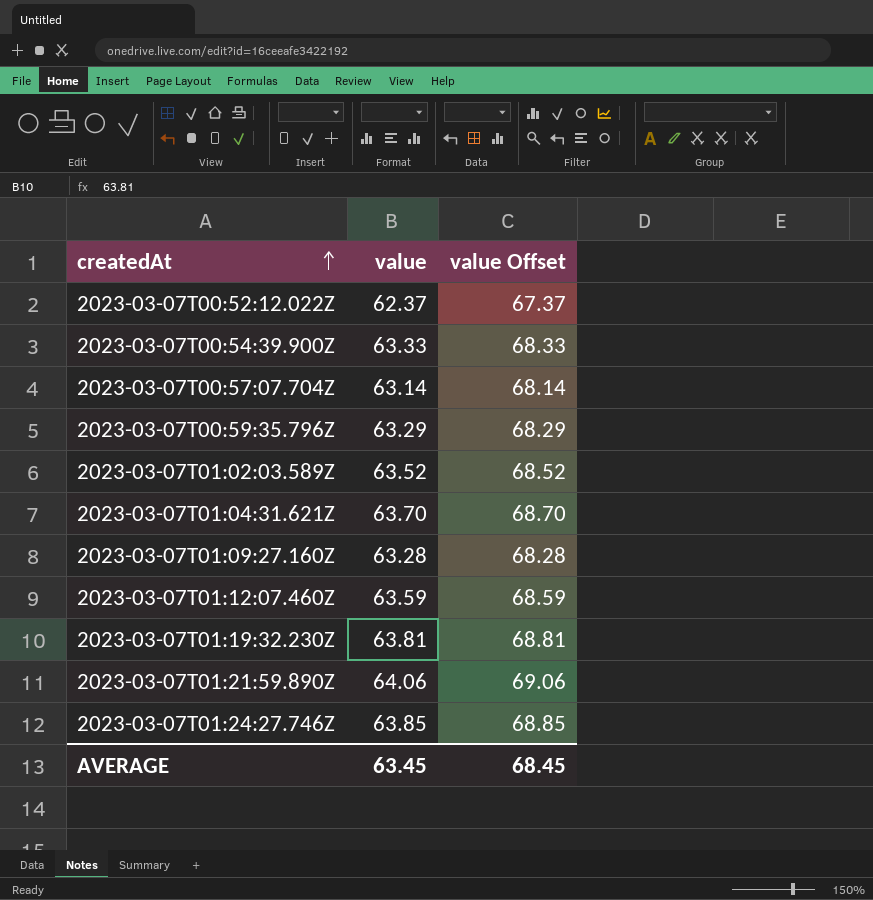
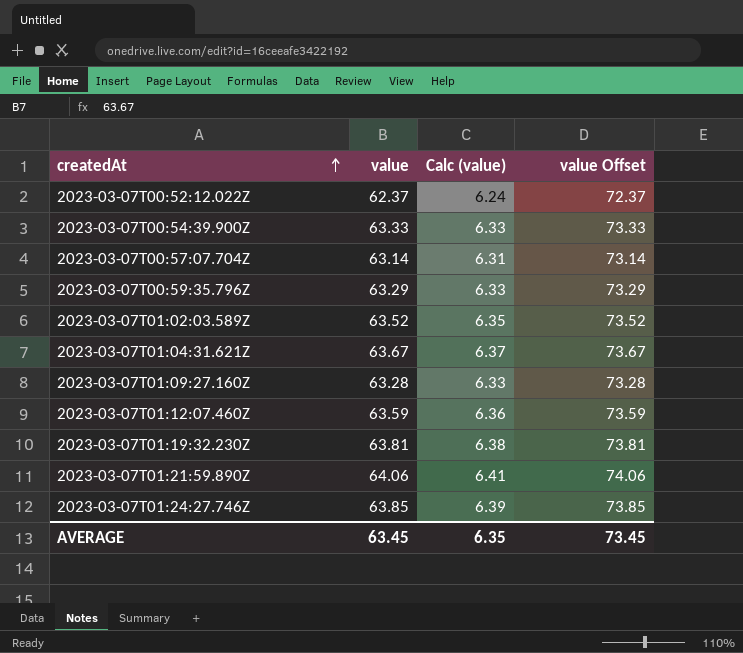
column Calc (value) | formula: none -> [value] * 0.1
column value Offset | formula: [value] + 5 -> [value] + 10
2023-03-07T01:04:31.621Z | value: 63.70 -> 63.67
AVERAGE | value Offset: 68.45 -> 73.45

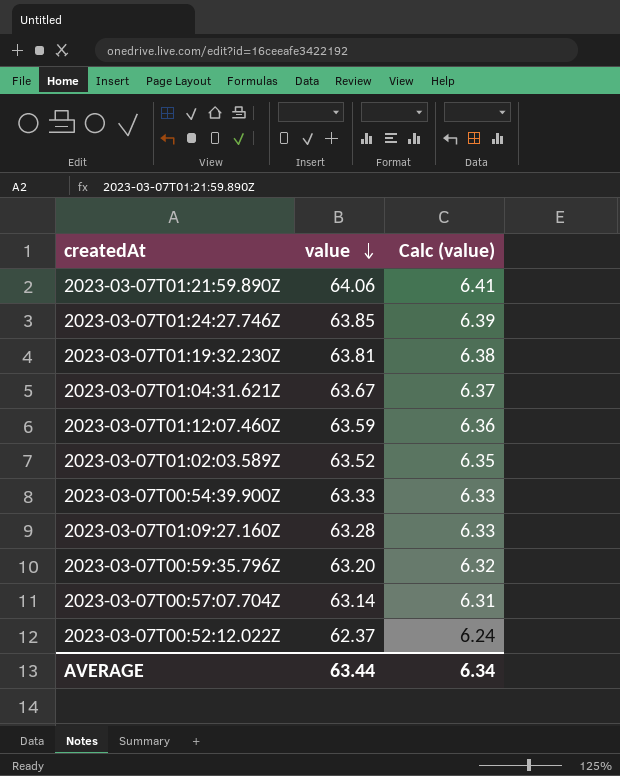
row order: createdAt ascending -> value descending
column value Offset | formula: [value] + 10 -> none
2023-03-07T00:59:35.796Z | value: 63.29 -> 63.20
2023-03-07T00:59:35.796Z | Calc (value): 6.33 -> 6.32
AVERAGE | value: 63.45 -> 63.44
AVERAGE | Calc (value): 6.35 -> 6.34

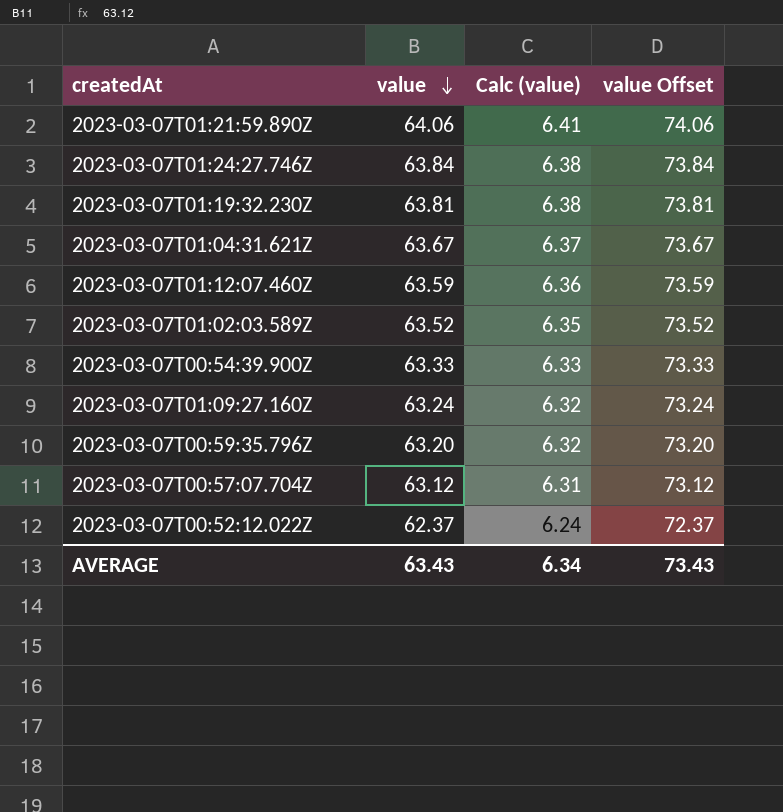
column value Offset | formula: none -> [value] + 10
2023-03-07T01:24:27.746Z | value: 63.85 -> 63.84
2023-03-07T01:24:27.746Z | Calc (value): 6.39 -> 6.38
2023-03-07T01:09:27.160Z | value: 63.28 -> 63.24
2023-03-07T01:09:27.160Z | Calc (value): 6.33 -> 6.32
2023-03-07T00:57:07.704Z | value: 63.14 -> 63.12
AVERAGE | value: 63.44 -> 63.43

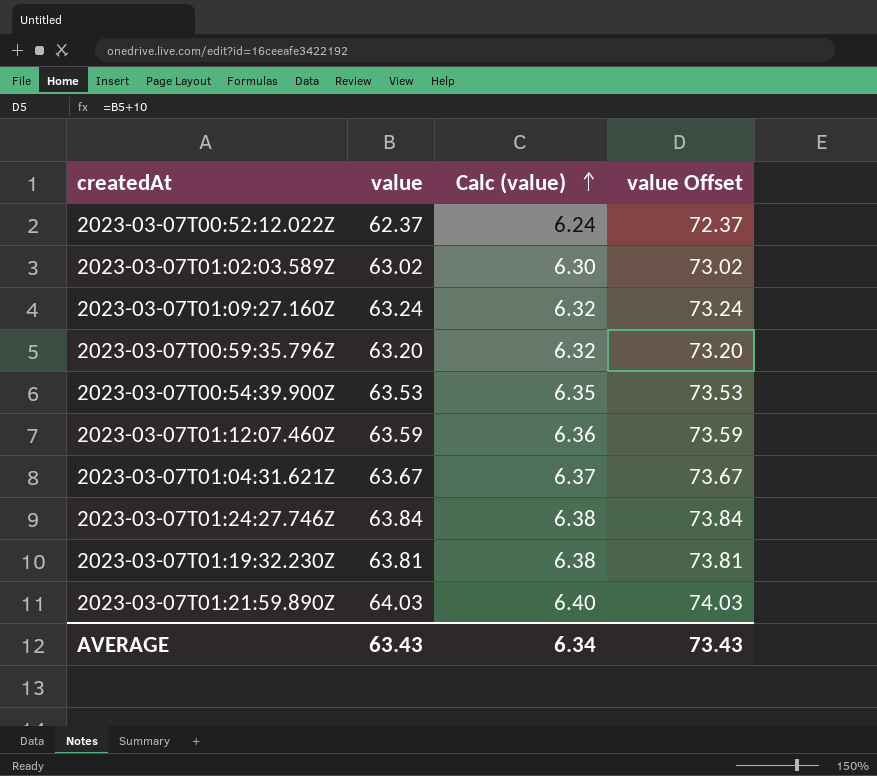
row order: value descending -> Calc (value) ascending
row 2023-03-07T00:57:07.704Z: 63.12 | 6.31 | 73.12 -> none
2023-03-07T01:02:03.589Z | value: 63.52 -> 63.02
2023-03-07T01:02:03.589Z | Calc (value): 6.35 -> 6.30
2023-03-07T01:02:03.589Z | value Offset: 73.52 -> 73.02
2023-03-07T00:54:39.900Z | value: 63.33 -> 63.53
2023-03-07T00:54:39.900Z | Calc (value): 6.33 -> 6.35
2023-03-07T00:54:39.900Z | value Offset: 73.33 -> 73.53
2023-03-07T01:21:59.890Z | value: 64.06 -> 64.03
2023-03-07T01:21:59.890Z | Calc (value): 6.41 -> 6.40
2023-03-07T01:21:59.890Z | value Offset: 74.06 -> 74.03

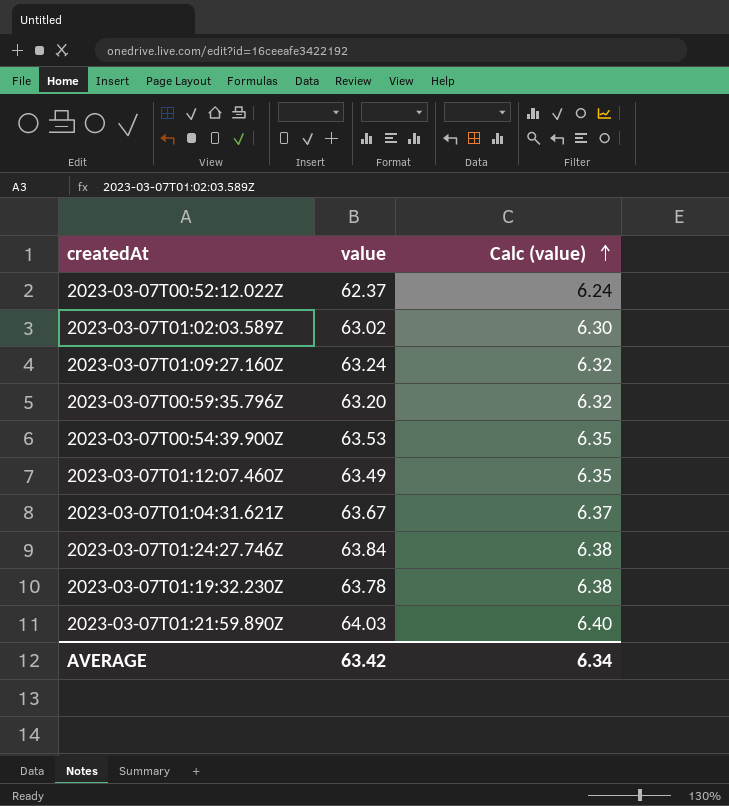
column value Offset | formula: [value] + 10 -> none
2023-03-07T01:12:07.460Z | value: 63.59 -> 63.49
2023-03-07T01:12:07.460Z | Calc (value): 6.36 -> 6.35
2023-03-07T01:19:32.230Z | value: 63.81 -> 63.78
AVERAGE | value: 63.43 -> 63.42

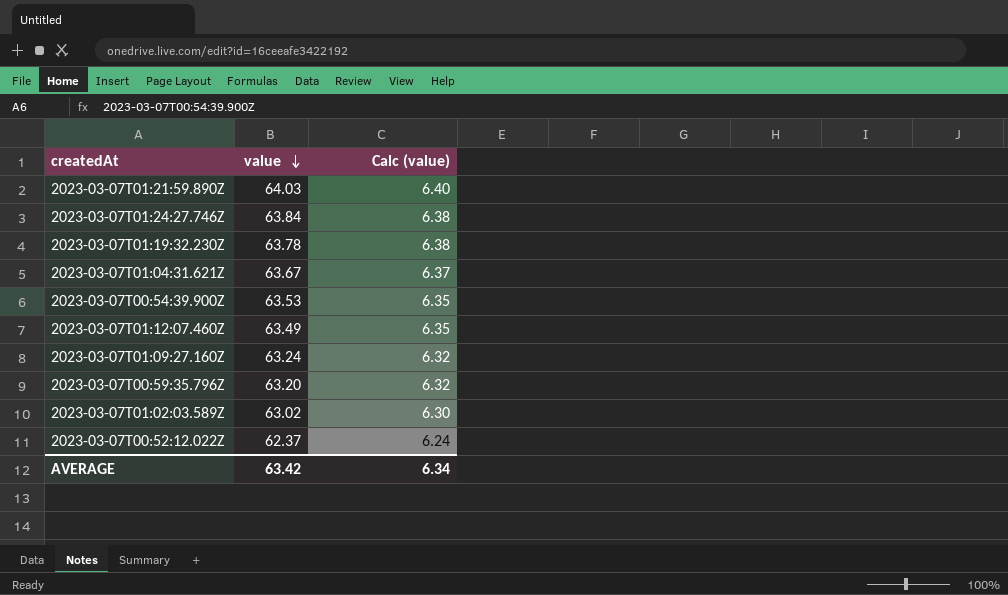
row order: Calc (value) ascending -> value descending

